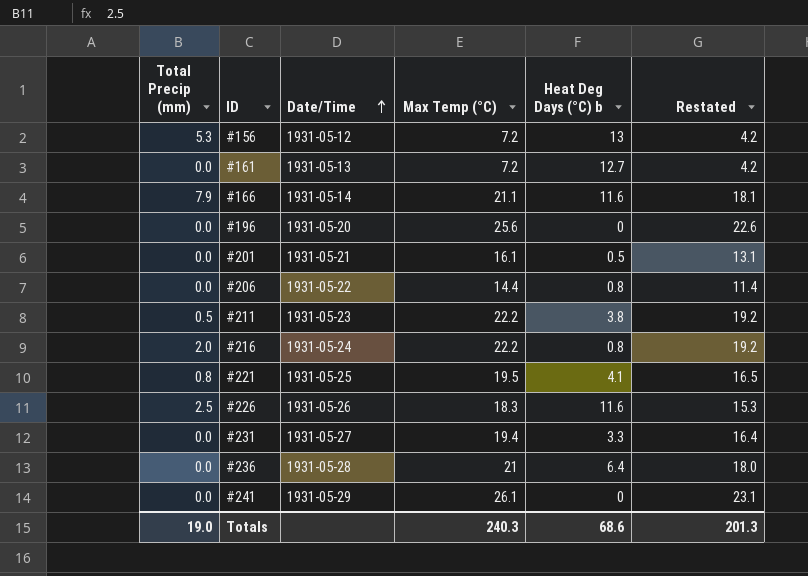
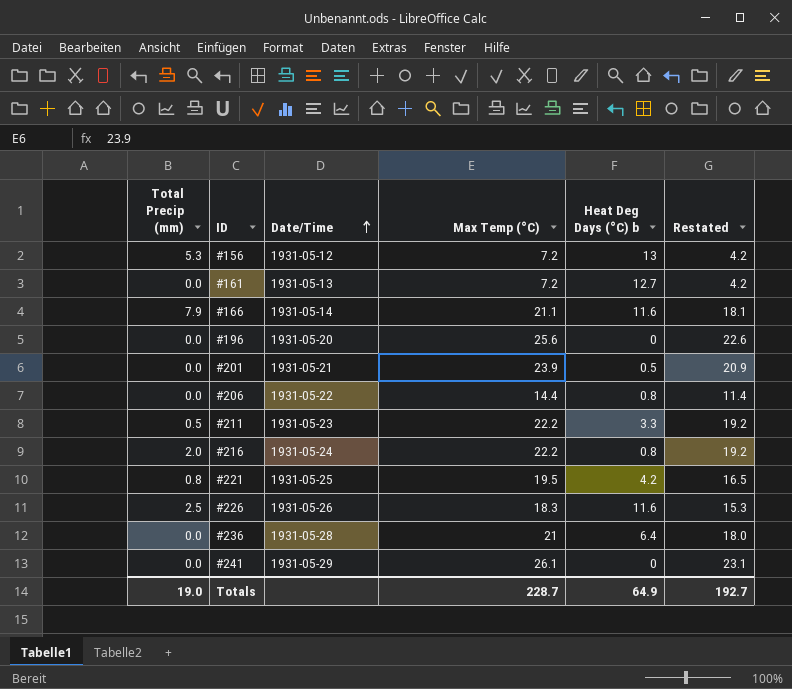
row #231: 0.0 | 1931-05-27 | 19.4 | 3.3 | 16.4 -> none
#201 | Max Temp (°C): 16.1 -> 23.9
#201 | Restated: 13.1 -> 20.9
#211 | Heat Deg Days (°C) b: 3.8 -> 3.3
#221 | Heat Deg Days (°C) b: 4.1 -> 4.2
Totals | Max Temp (°C): 240.3 -> 228.7
Totals | Heat Deg Days (°C) b: 68.6 -> 64.9
Totals | Restated: 201.3 -> 192.7

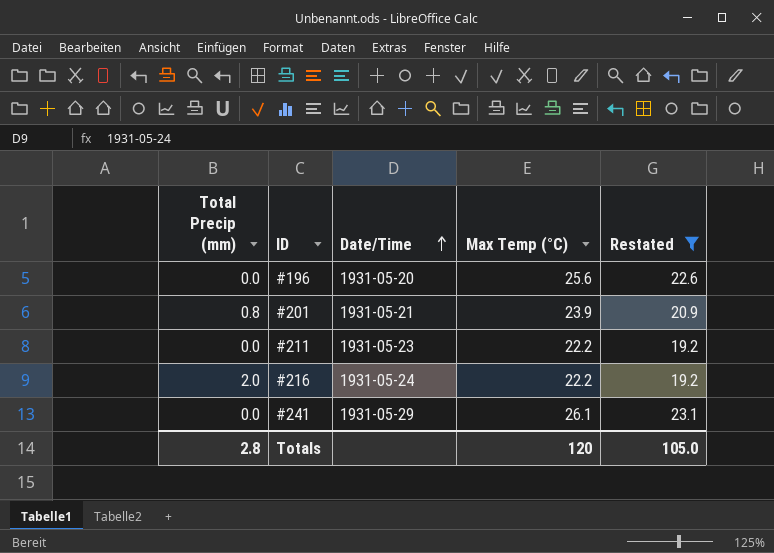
filter: none -> Restated >= 19.2
column Heat Deg Days (°C) b | position: 5 -> none
#201 | Total Precip (mm): 0.0 -> 0.8
#211 | Total Precip (mm): 0.5 -> 0.0
Totals | Total Precip (mm): 19.0 -> 2.8
Totals | Max Temp (°C): 228.7 -> 120
Totals | Restated: 192.7 -> 105.0

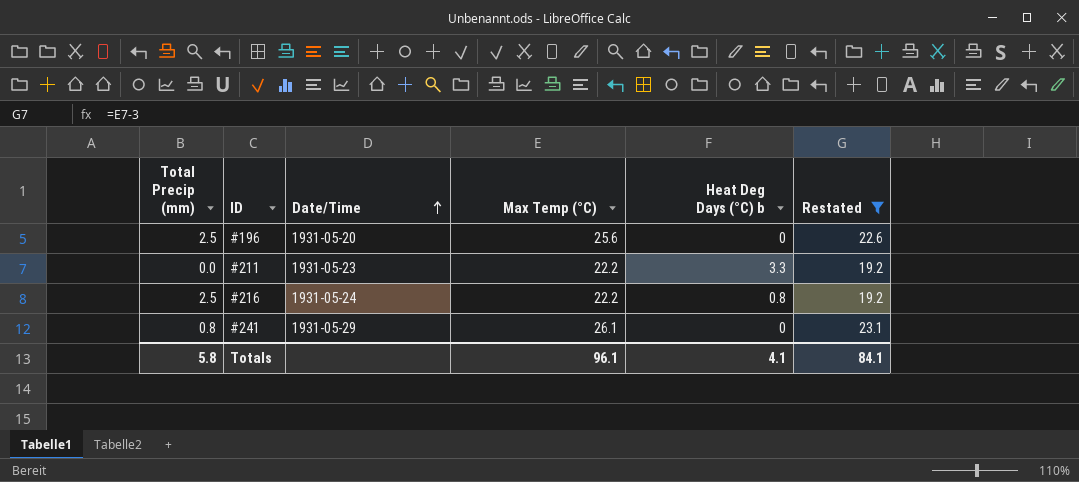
column Heat Deg Days (°C) b | position: none -> 5
row #201: 0.8 | 1931-05-21 | 23.9 | 20.9 -> none
#196 | Total Precip (mm): 0.0 -> 2.5
#216 | Total Precip (mm): 2.0 -> 2.5
#241 | Total Precip (mm): 0.0 -> 0.8
Totals | Total Precip (mm): 2.8 -> 5.8
Totals | Max Temp (°C): 120 -> 96.1
Totals | Restated: 105.0 -> 84.1

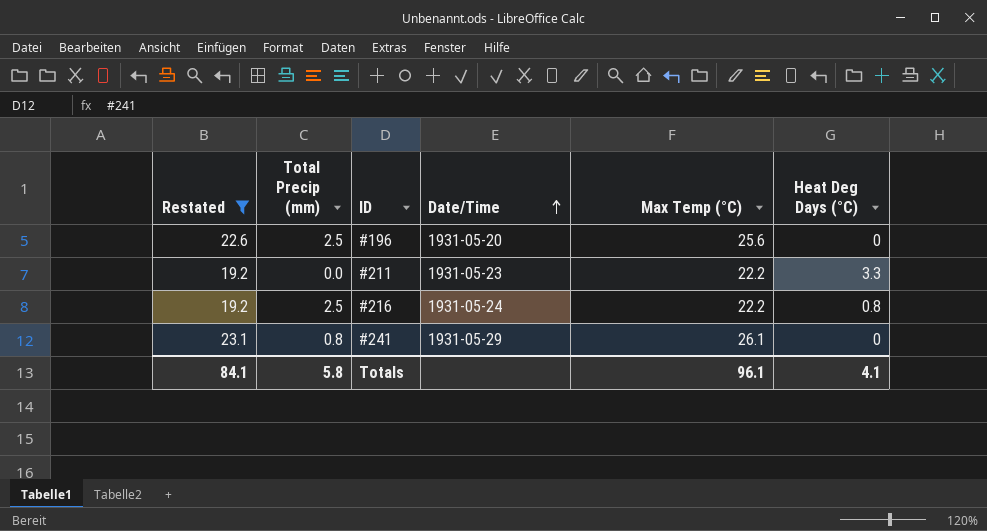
column Restated | position: 6 -> 1
column name: Heat Deg Days (°C) b -> Heat Deg Days (°C)

